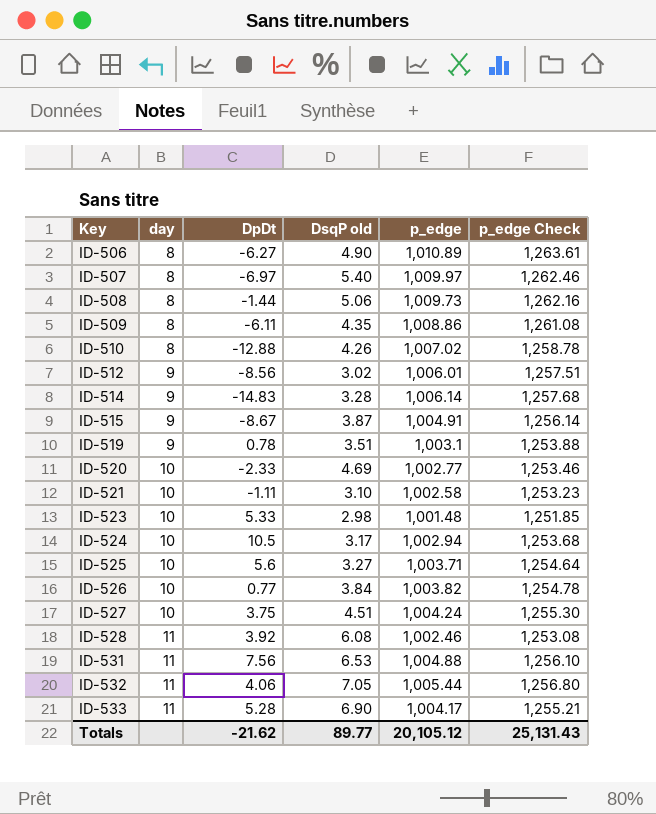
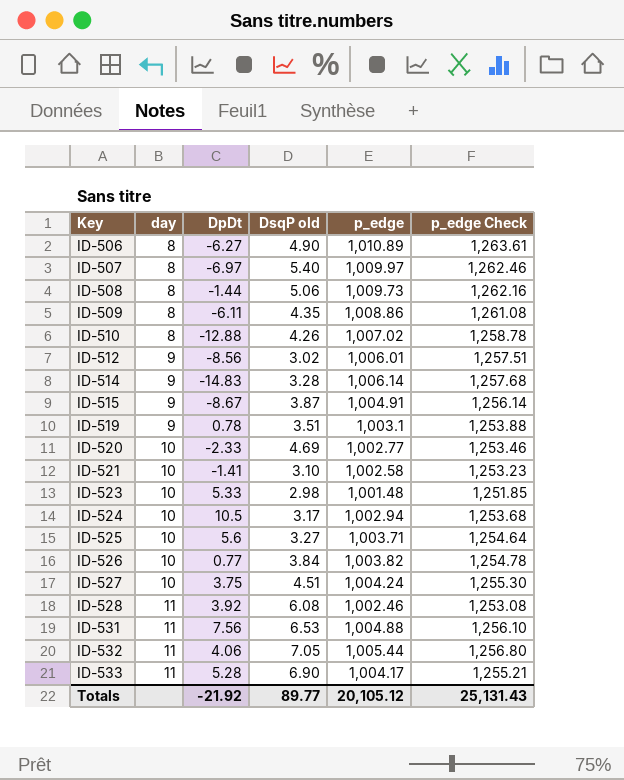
ID-521 | DpDt: -1.11 -> -1.41
Totals | DpDt: -21.62 -> -21.92

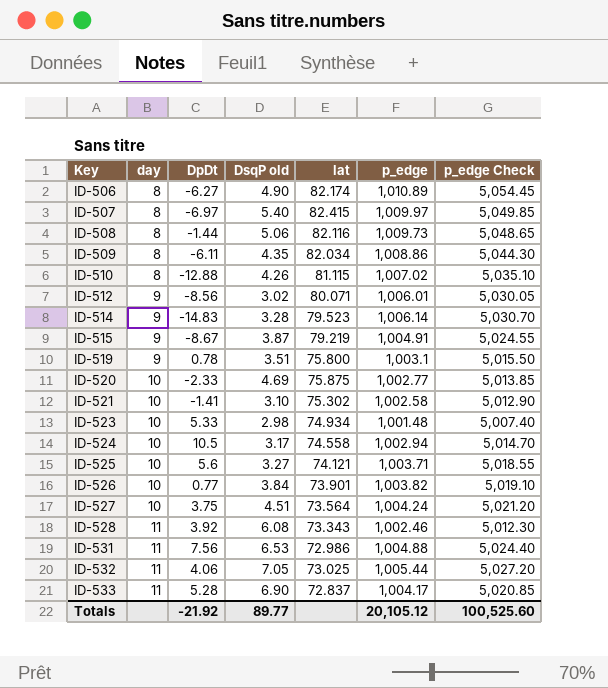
column lat | position: none -> 5
column p_edge Check | formula: [p_edge] * 1.25 -> [p_edge] * 5
Totals | p_edge Check: 25,131.43 -> 100,525.60

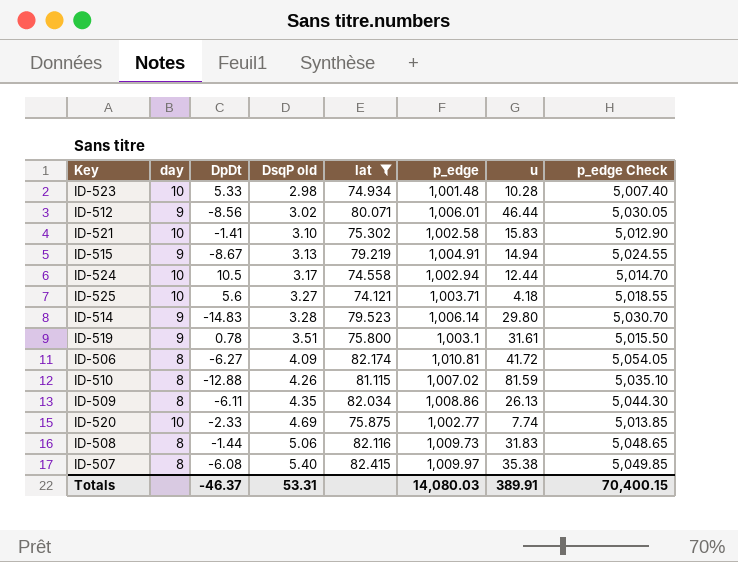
filter: none -> lat >= 74.121
row order: Key ascending -> DsqP old ascending
column u | position: none -> 7
ID-515 | DsqP old: 3.87 -> 3.13
ID-506 | DsqP old: 4.90 -> 4.09
ID-506 | p_edge: 1,010.89 -> 1,010.81
ID-506 | p_edge Check: 5,054.45 -> 5,054.05
ID-507 | DpDt: -6.97 -> -6.08
Totals | DpDt: -21.92 -> -46.37
Totals | DsqP old: 89.77 -> 53.31
Totals | p_edge: 20,105.12 -> 14,080.03
Totals | p_edge Check: 100,525.60 -> 70,400.15

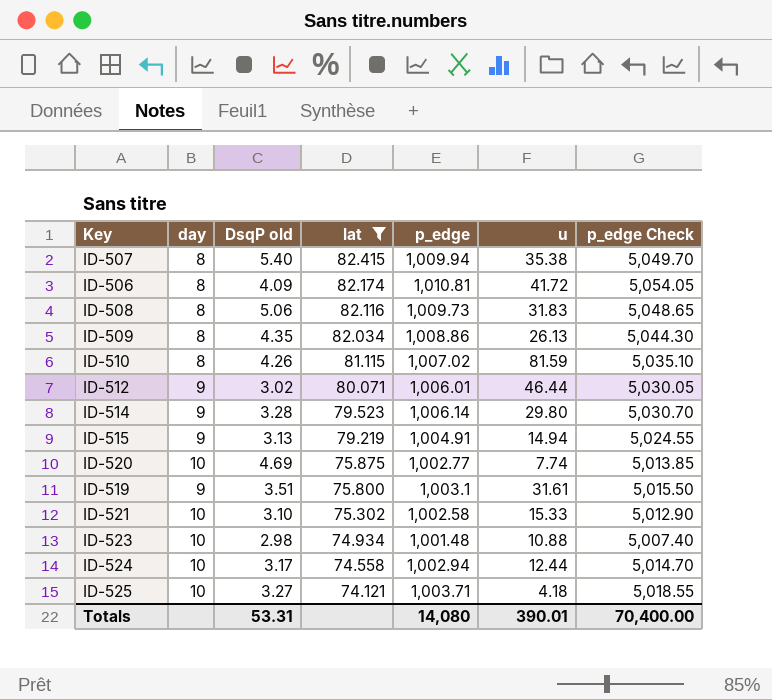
row order: DsqP old ascending -> lat descending
column DpDt | position: 3 -> none
ID-507 | p_edge: 1,009.97 -> 1,009.94
ID-507 | p_edge Check: 5,049.85 -> 5,049.70
ID-521 | u: 15.83 -> 15.33
ID-523 | u: 10.28 -> 10.88
Totals | p_edge: 14,080.03 -> 14,080
Totals | u: 389.91 -> 390.01
Totals | p_edge Check: 70,400.15 -> 70,400.00

